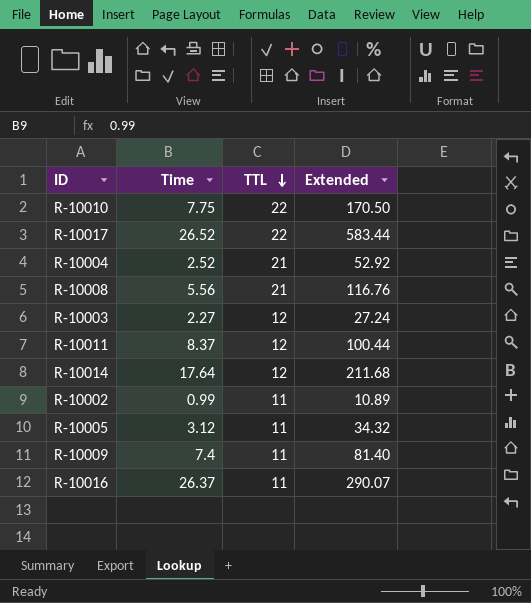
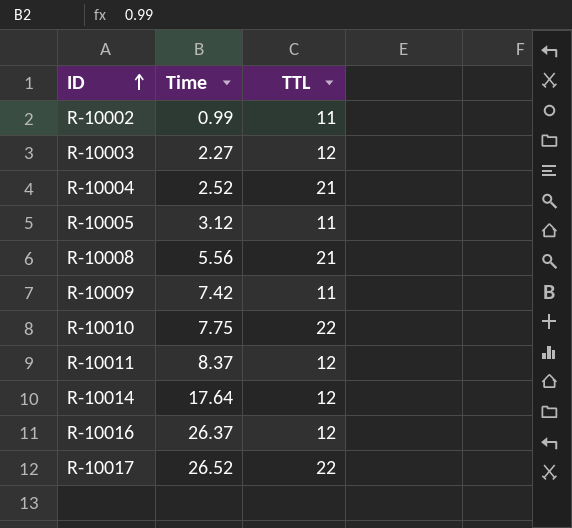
row order: TTL descending -> ID ascending
column Extended | formula: [Time] * [TTL] -> none
R-10009 | Time: 7.4 -> 7.42
R-10016 | TTL: 11 -> 12

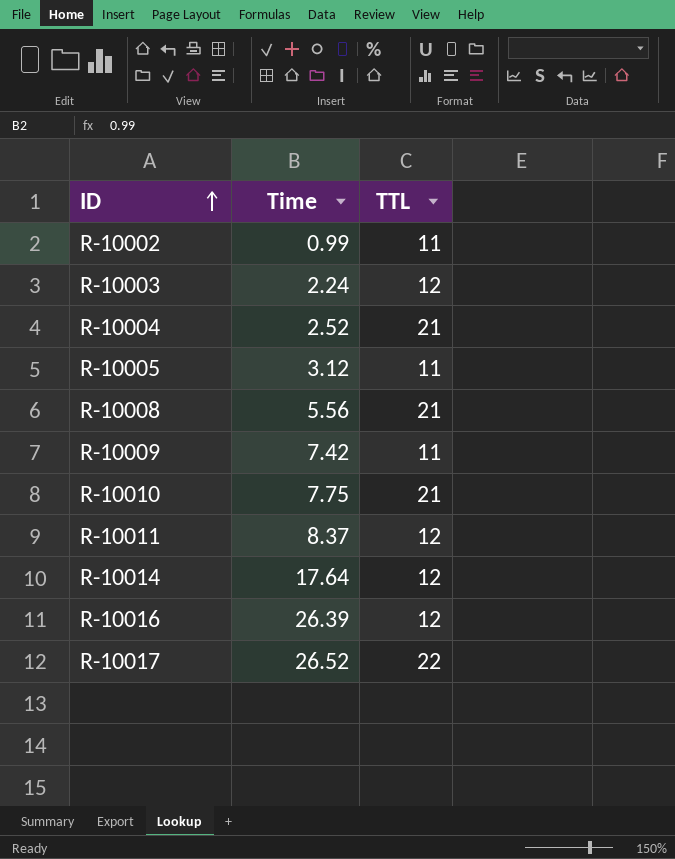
R-10003 | Time: 2.27 -> 2.24
R-10010 | TTL: 22 -> 21
R-10016 | Time: 26.37 -> 26.39

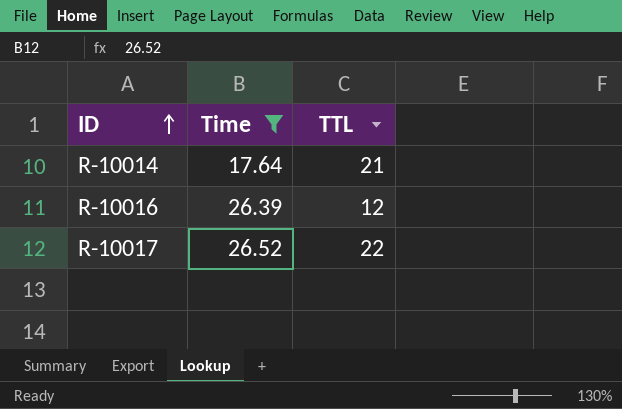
filter: none -> Time >= 17.64
R-10014 | TTL: 12 -> 21

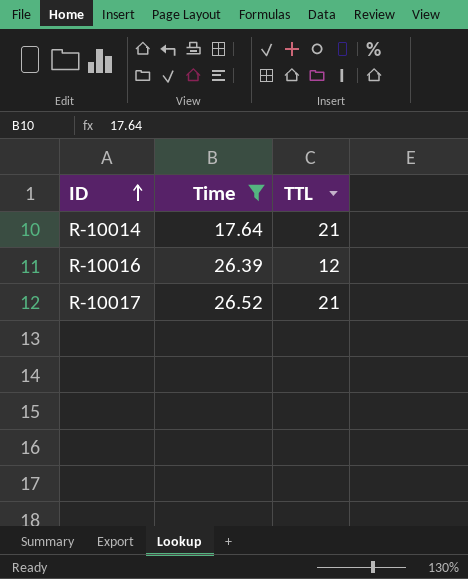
R-10017 | TTL: 22 -> 21

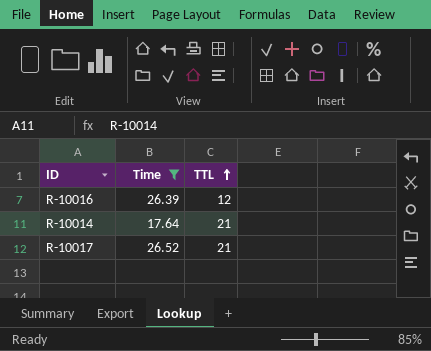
row order: ID ascending -> TTL ascending

